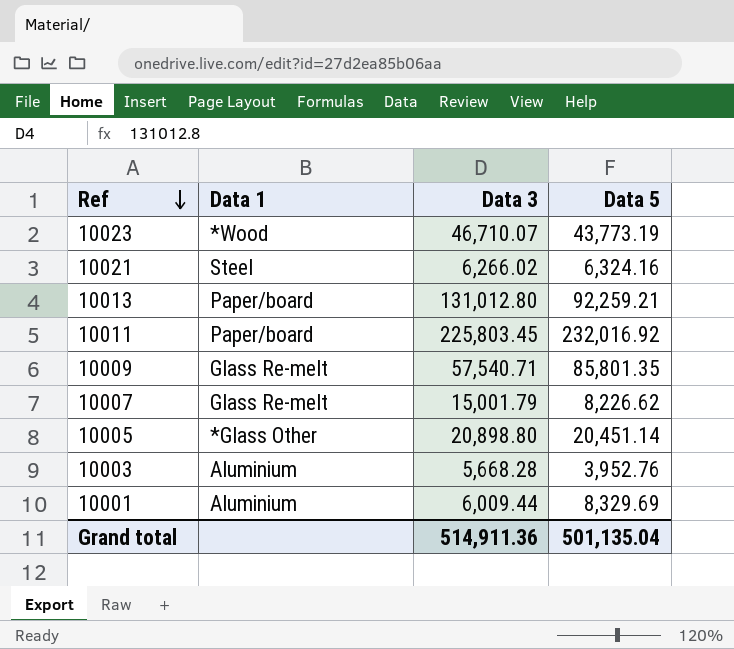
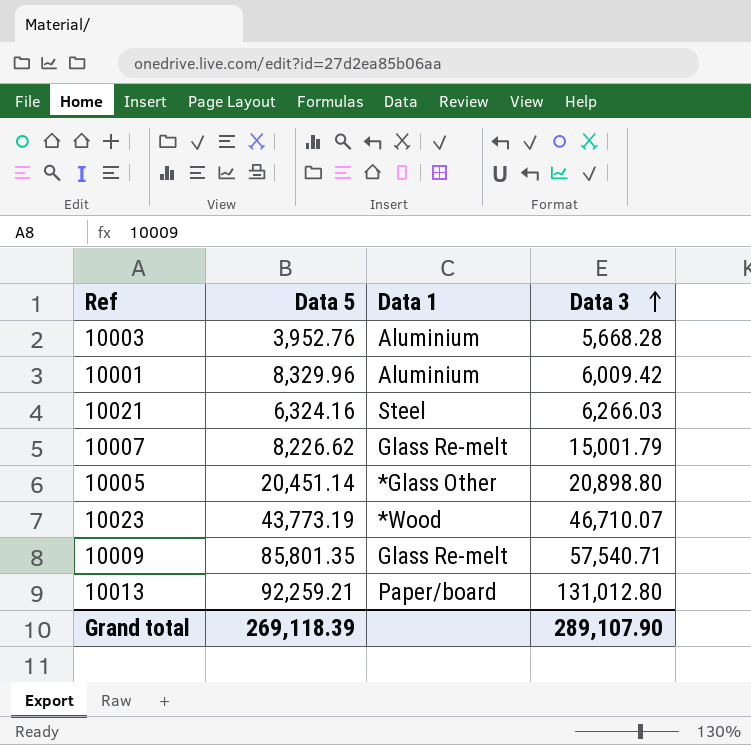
row order: Ref descending -> Data 3 ascending
column Data 5 | position: 4 -> 2
row 10011: Paper/board | 225,803.45 | 232,016.92 -> none
10001 | Data 5: 8,329.69 -> 8,329.96
10001 | Data 3: 6,009.44 -> 6,009.42
10021 | Data 3: 6,266.02 -> 6,266.03
Grand total | Data 5: 501,135.04 -> 269,118.39
Grand total | Data 3: 514,911.36 -> 289,107.90

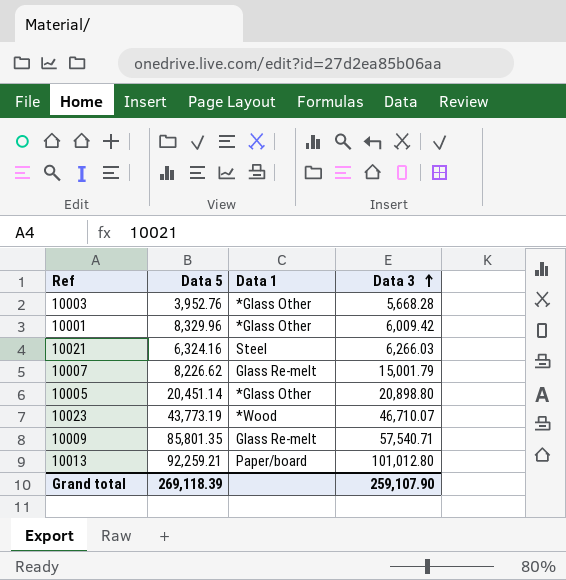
10003 | Data 1: Aluminium -> *Glass Other
10001 | Data 1: Aluminium -> *Glass Other
10013 | Data 3: 131,012.80 -> 101,012.80
Grand total | Data 3: 289,107.90 -> 259,107.90

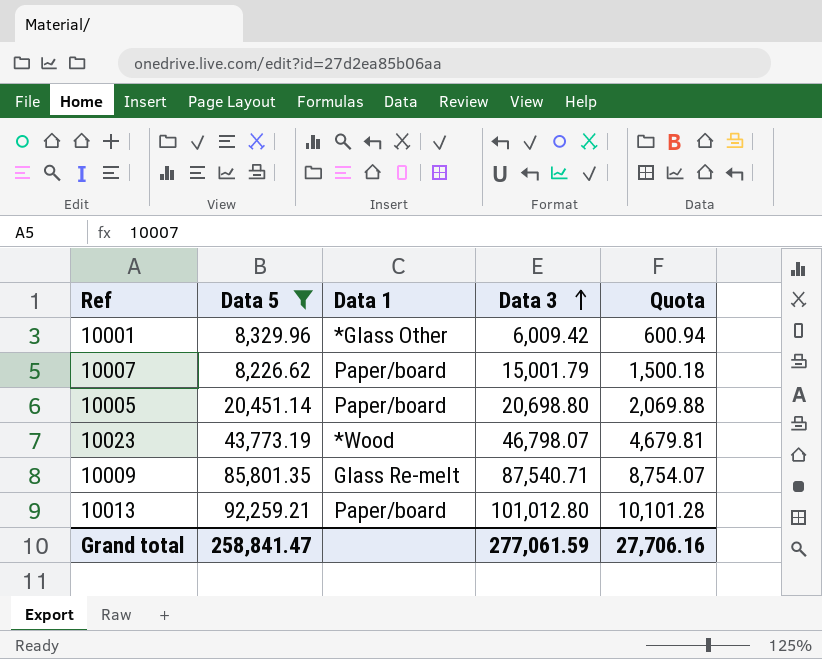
filter: none -> Data 5 >= 8,226.62
column Quota | formula: none -> [Data 3] * 0.1
10007 | Data 1: Glass Re-melt -> Paper/board
10005 | Data 1: *Glass Other -> Paper/board
10005 | Data 3: 20,898.80 -> 20,698.80
10023 | Data 3: 46,710.07 -> 46,798.07
10009 | Data 3: 57,540.71 -> 87,540.71
Grand total | Data 5: 269,118.39 -> 258,841.47
Grand total | Data 3: 259,107.90 -> 277,061.59

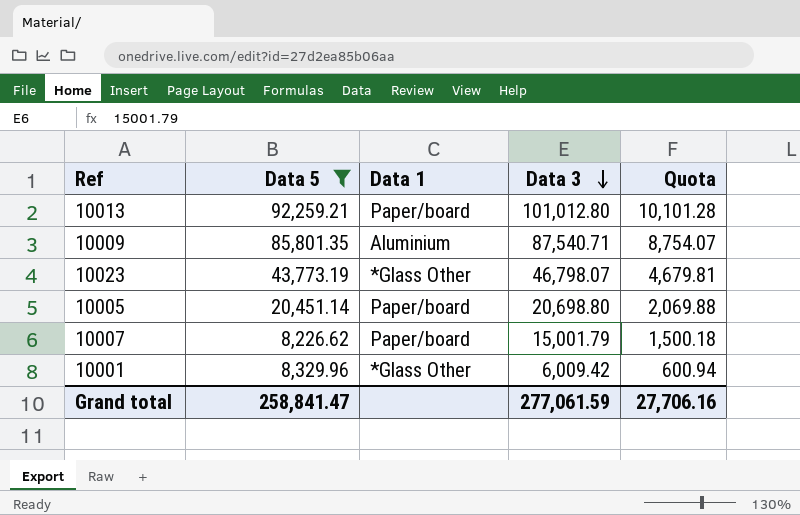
row order: Data 3 ascending -> Data 3 descending
10009 | Data 1: Glass Re-melt -> Aluminium
10023 | Data 1: *Wood -> *Glass Other

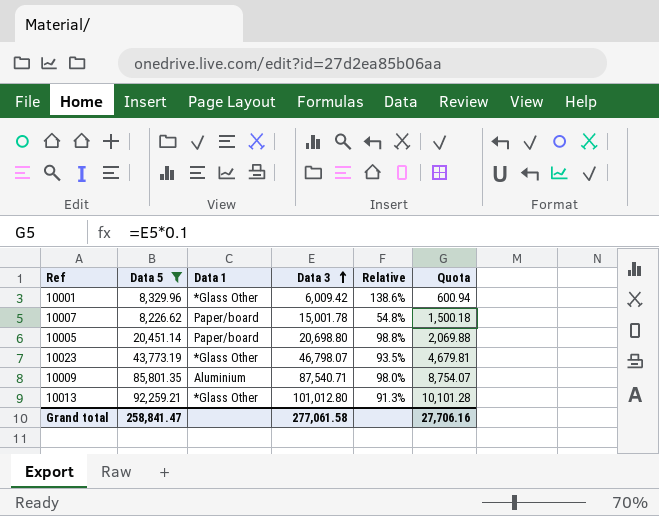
row order: Data 3 descending -> Data 3 ascending
column Relative | formula: none -> [Data 5] / [Data 3]
10007 | Data 3: 15,001.79 -> 15,001.78
10013 | Data 1: Paper/board -> *Glass Other
Grand total | Data 3: 277,061.59 -> 277,061.58

